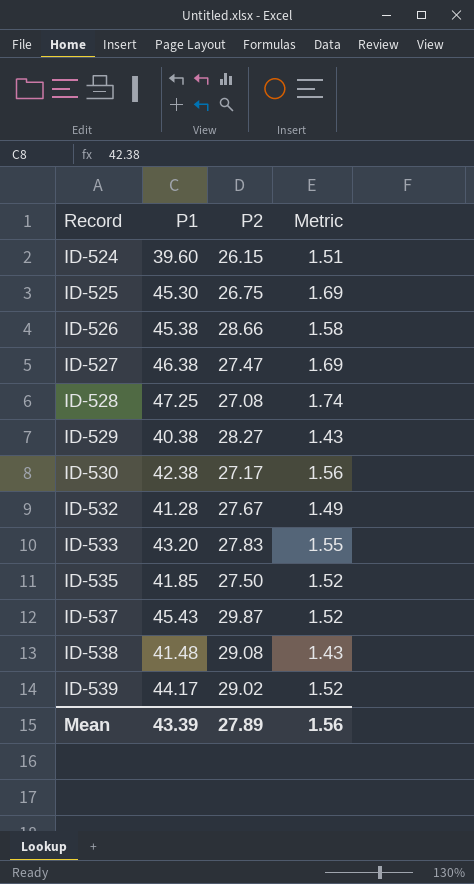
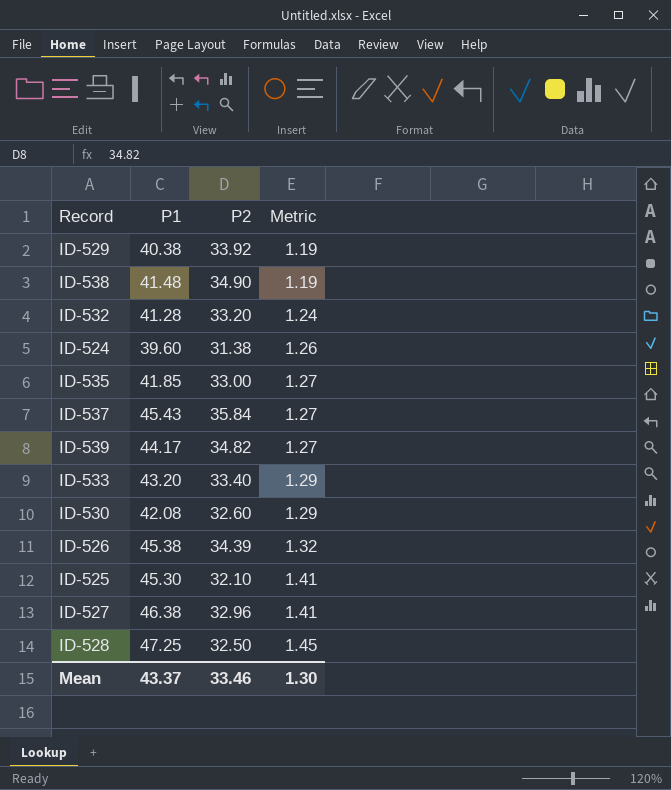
row order: Record ascending -> Metric ascending
ID-529 | P2: 28.27 -> 33.92
ID-529 | Metric: 1.43 -> 1.19
ID-538 | P2: 29.08 -> 34.90
ID-538 | Metric: 1.43 -> 1.19
ID-532 | P2: 27.67 -> 33.20
ID-532 | Metric: 1.49 -> 1.24
ID-524 | P2: 26.15 -> 31.38
ID-524 | Metric: 1.51 -> 1.26
ID-535 | P2: 27.50 -> 33.00
ID-535 | Metric: 1.52 -> 1.27
ID-537 | P2: 29.87 -> 35.84
ID-537 | Metric: 1.52 -> 1.27
ID-539 | P2: 29.02 -> 34.82
ID-539 | Metric: 1.52 -> 1.27
ID-533 | P2: 27.83 -> 33.40
ID-533 | Metric: 1.55 -> 1.29
ID-530 | P1: 42.38 -> 42.08
ID-530 | P2: 27.17 -> 32.60
ID-530 | Metric: 1.56 -> 1.29
ID-526 | P2: 28.66 -> 34.39
ID-526 | Metric: 1.58 -> 1.32
ID-525 | P2: 26.75 -> 32.10
ID-525 | Metric: 1.69 -> 1.41
ID-527 | P2: 27.47 -> 32.96
ID-527 | Metric: 1.69 -> 1.41
ID-528 | P2: 27.08 -> 32.50
ID-528 | Metric: 1.74 -> 1.45
Mean | P1: 43.39 -> 43.37
Mean | P2: 27.89 -> 33.46
Mean | Metric: 1.56 -> 1.30

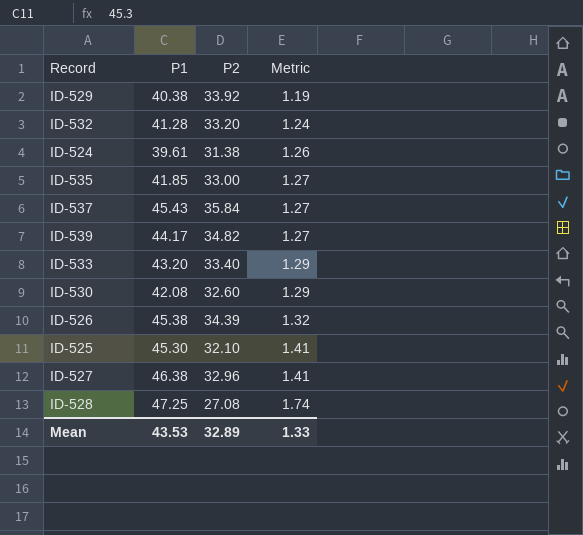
row ID-538: 41.48 | 34.90 | 1.19 -> none
ID-524 | P1: 39.60 -> 39.61
ID-528 | P2: 32.50 -> 27.08
ID-528 | Metric: 1.45 -> 1.74
Mean | P1: 43.37 -> 43.53
Mean | P2: 33.46 -> 32.89
Mean | Metric: 1.30 -> 1.33

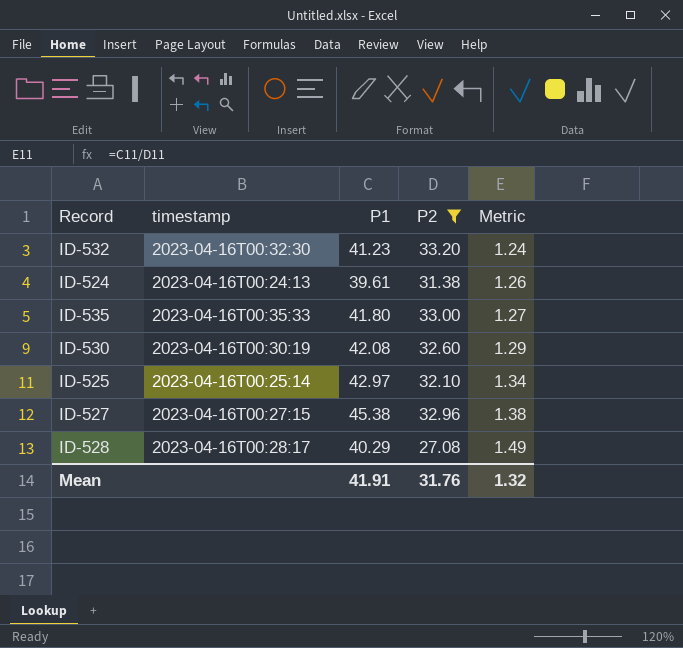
filter: none -> P2 <= 33.20
column timestamp | position: none -> 2
ID-532 | P1: 41.28 -> 41.23
ID-535 | P1: 41.85 -> 41.80
ID-525 | P1: 45.30 -> 42.97
ID-525 | Metric: 1.41 -> 1.34
ID-527 | P1: 46.38 -> 45.38
ID-527 | Metric: 1.41 -> 1.38
ID-528 | P1: 47.25 -> 40.29
ID-528 | Metric: 1.74 -> 1.49
Mean | P1: 43.53 -> 41.91
Mean | P2: 32.89 -> 31.76
Mean | Metric: 1.33 -> 1.32

